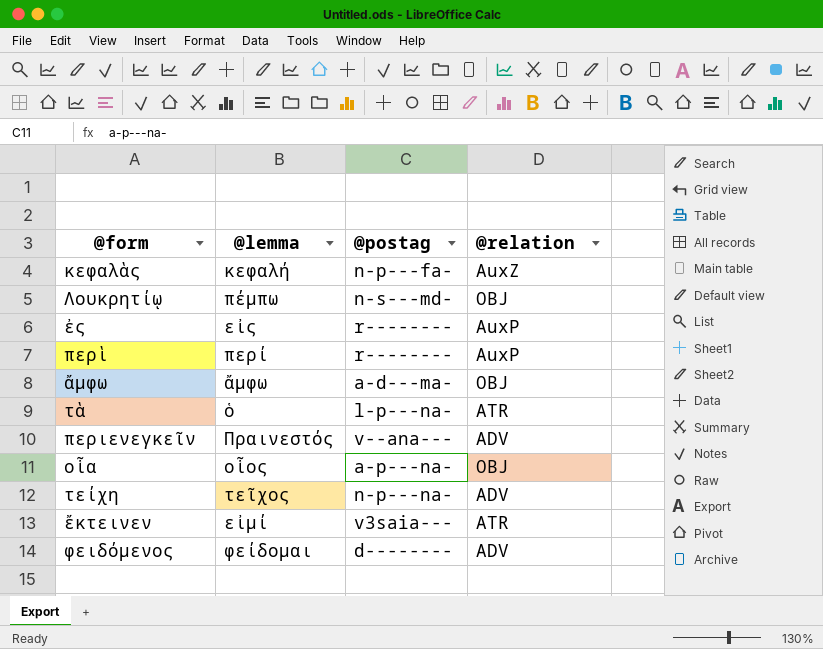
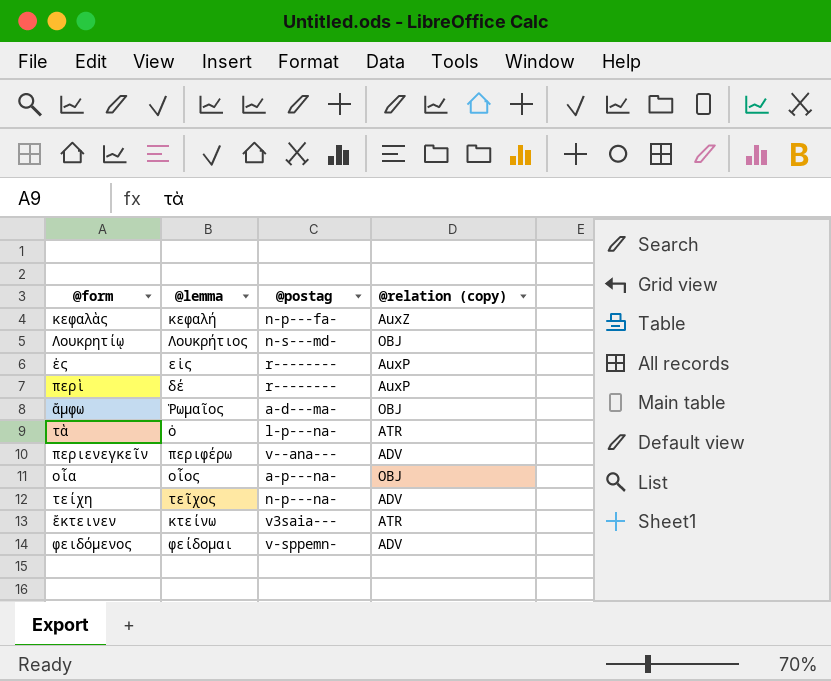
column name: @relation -> @relation (copy)
Λουκρητίῳ | @lemma: πέμπω -> Λουκρήτιος
περὶ | @lemma: περί -> δέ
ἄμφω | @lemma: ἄμφω -> Ῥωμαῖος
περιενεγκεῖν | @lemma: Πραινεστός -> περιφέρω
ἔκτεινεν | @lemma: εἰμί -> κτείνω
φειδόμενος | @postag: d-------- -> v-sppemn-

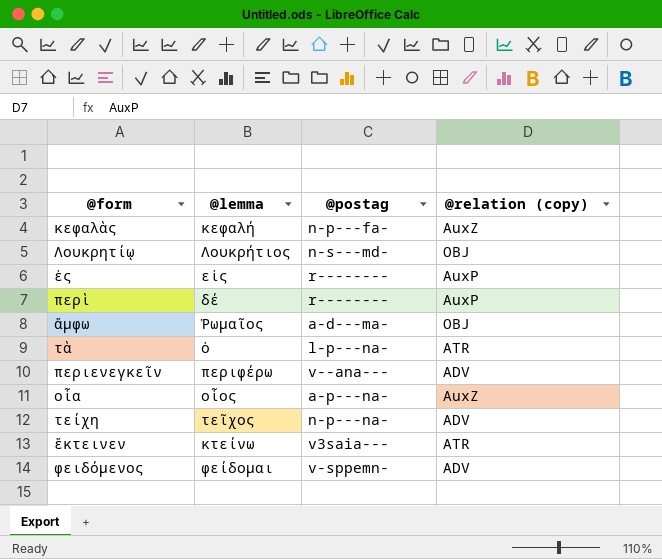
οἷα | @relation (copy): OBJ -> AuxZ

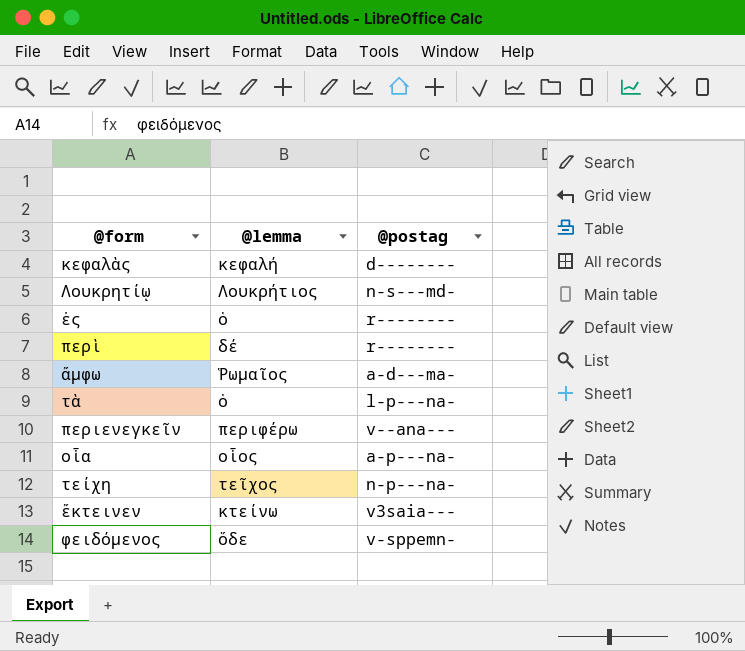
column @relation (copy) | position: 4 -> none
κεφαλὰς | @postag: n-p---fa- -> d--------
ἐς | @lemma: εἰς -> ὁ
φειδόμενος | @lemma: φείδομαι -> ὅδε

